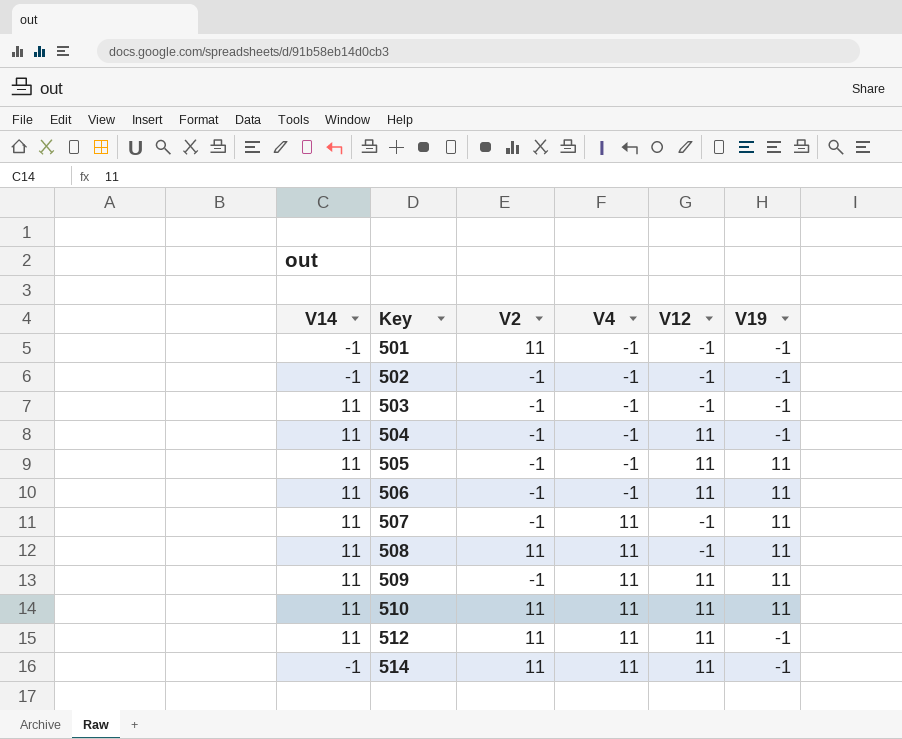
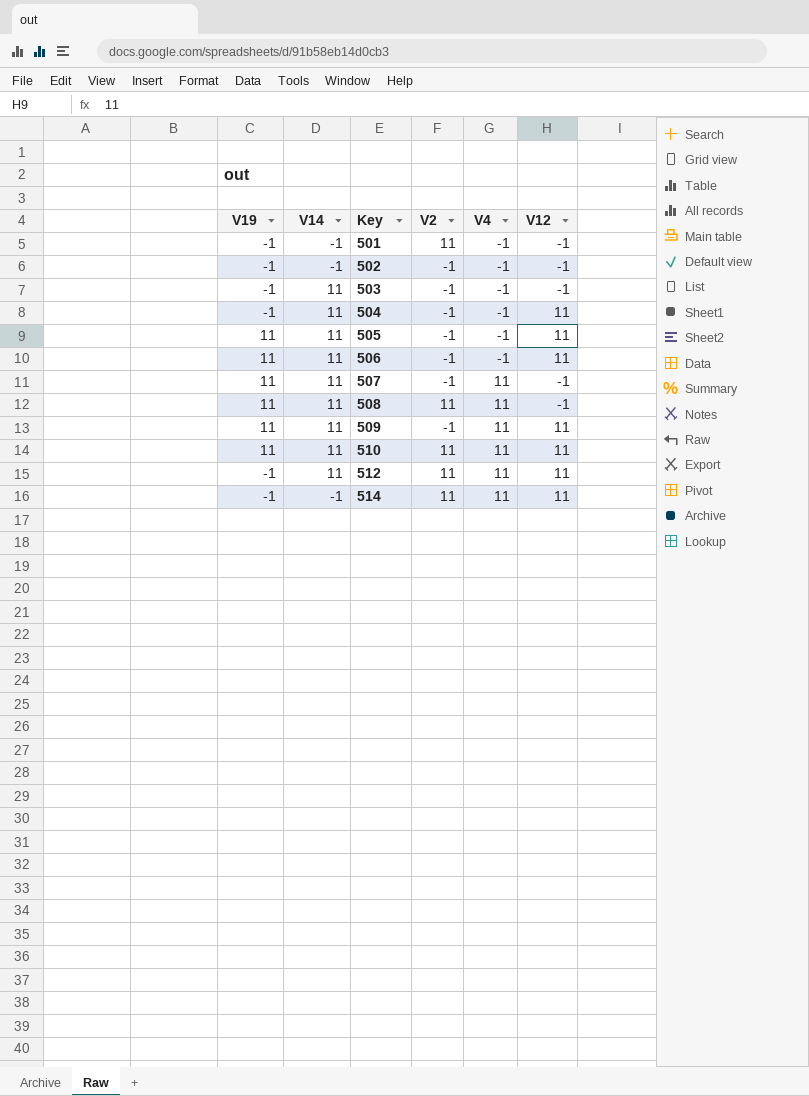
column V19 | position: 6 -> 1

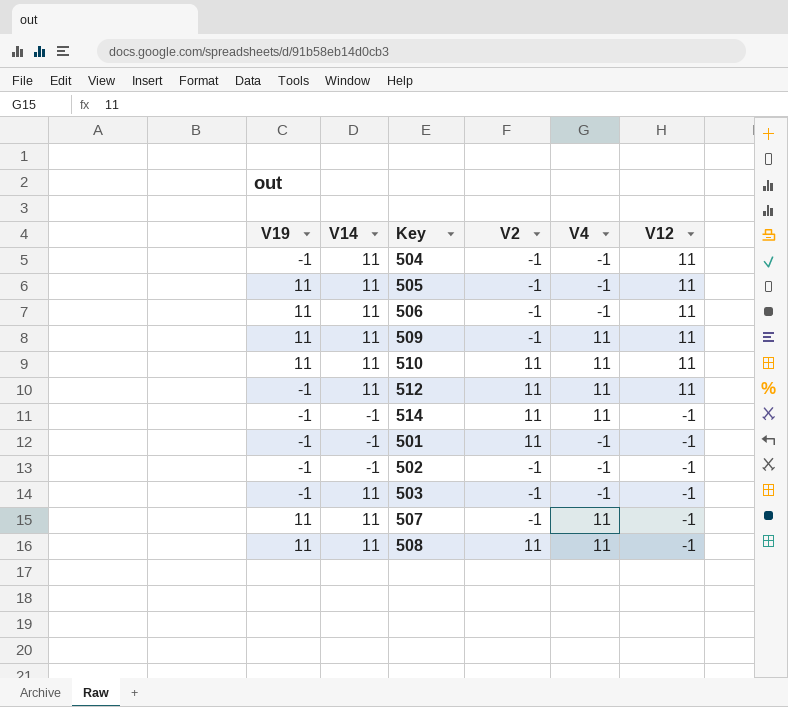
row order: Key ascending -> V12 descending
514 | V12: 11 -> -1

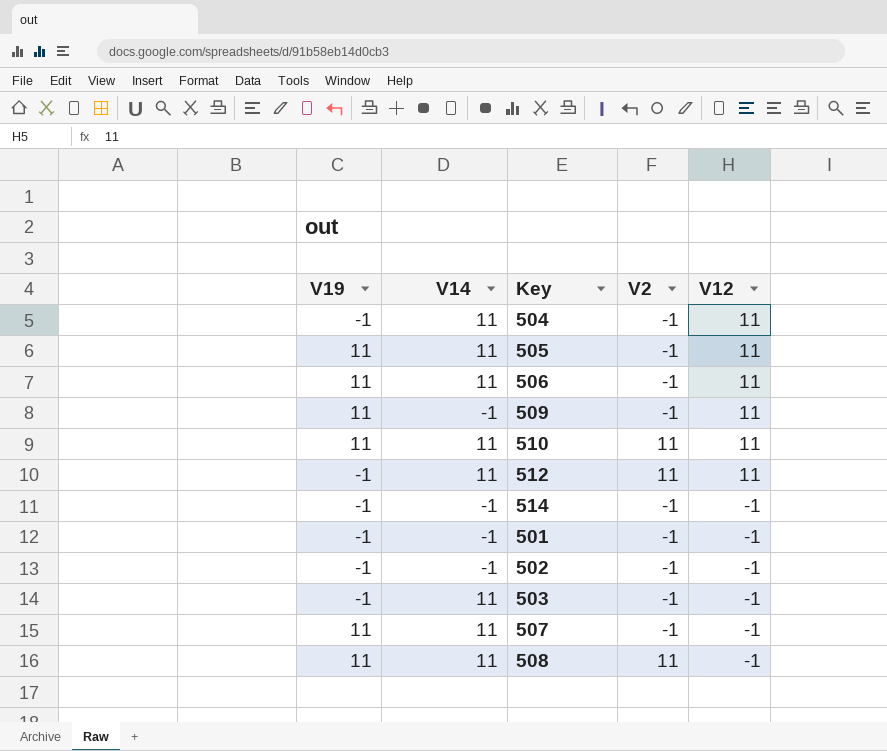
column V4 | position: 5 -> none
509 | V14: 11 -> -1
514 | V2: 11 -> -1
501 | V2: 11 -> -1

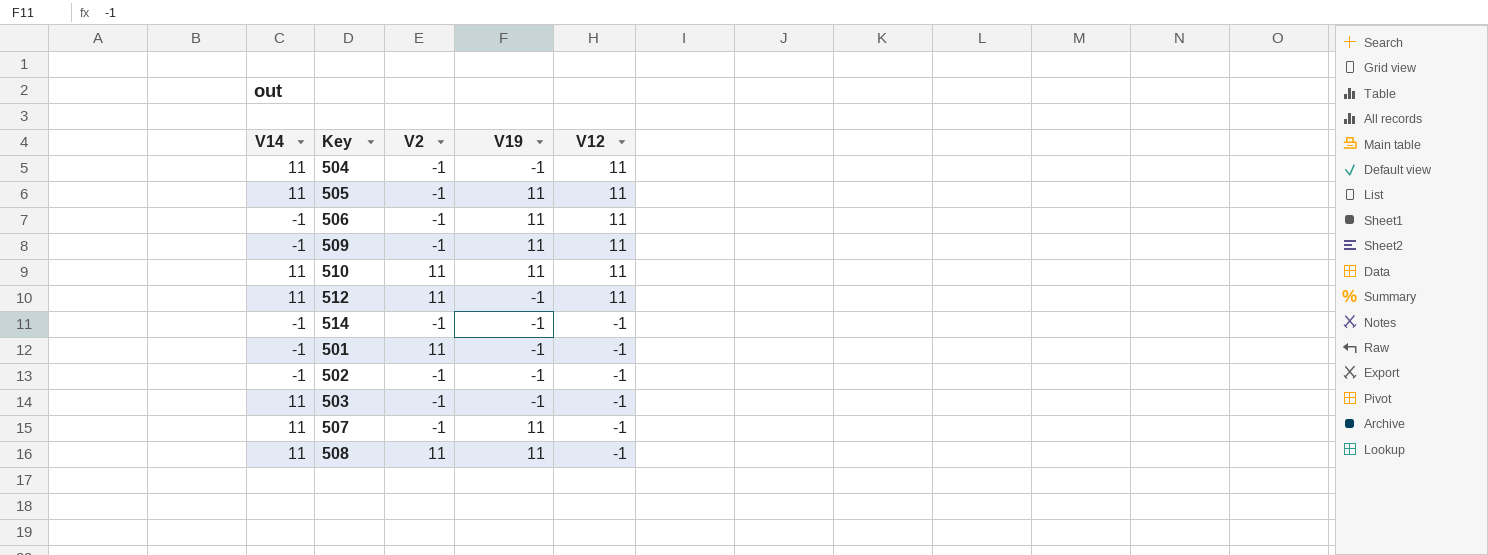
column V19 | position: 1 -> 4
506 | V14: 11 -> -1
501 | V2: -1 -> 11

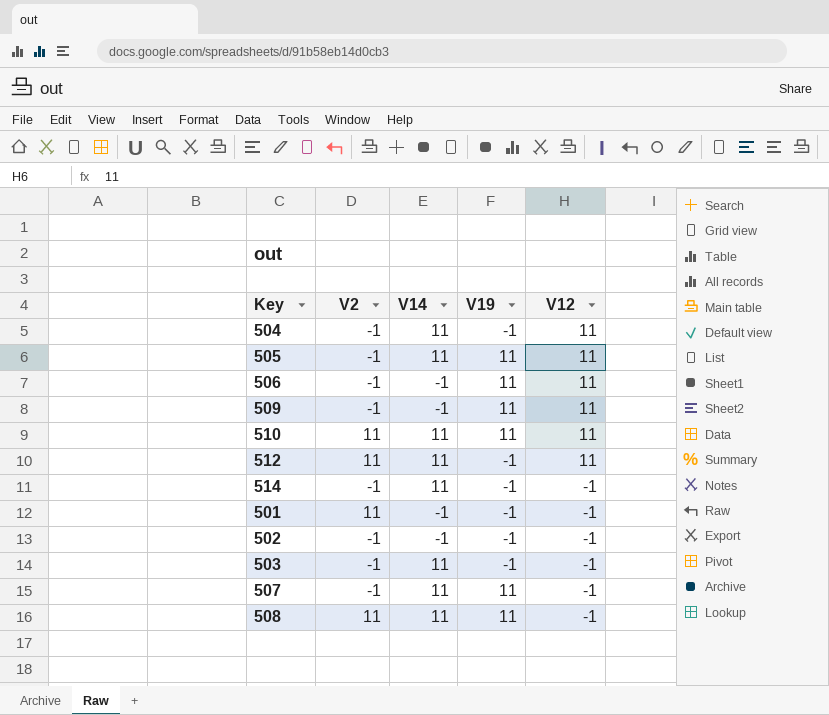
column V14 | position: 1 -> 3
514 | V14: -1 -> 11

